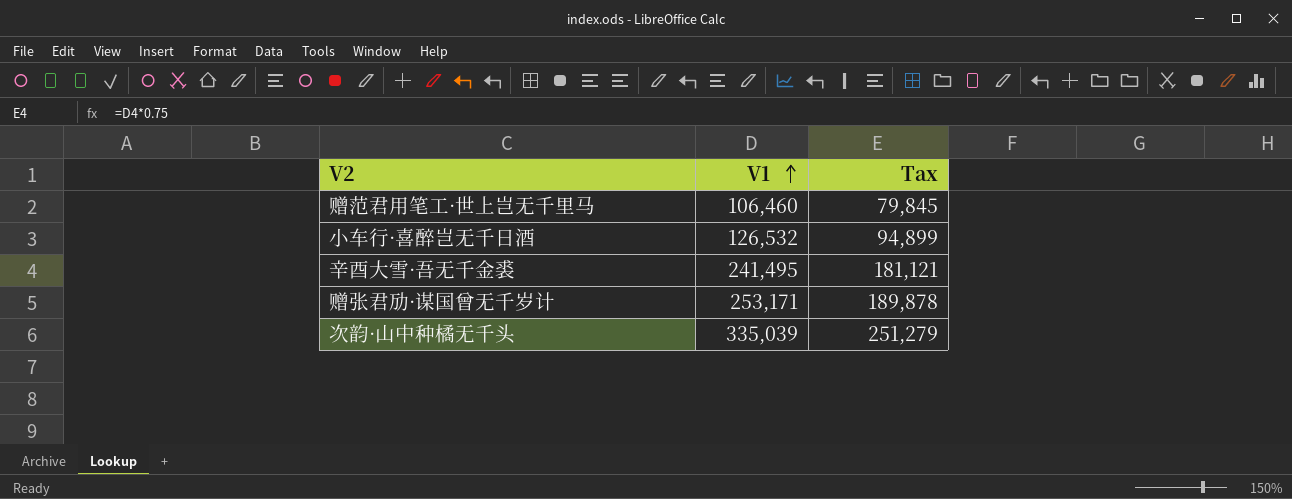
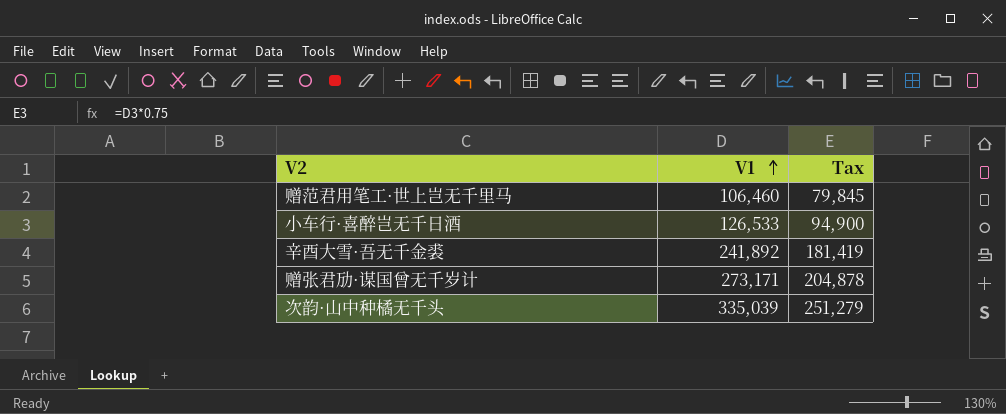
小车行·喜醉岂无千日酒 | V1: 126,532 -> 126,533
小车行·喜醉岂无千日酒 | Tax: 94,899 -> 94,900
辛酉大雪·吾无千金裘 | V1: 241,495 -> 241,892
辛酉大雪·吾无千金裘 | Tax: 181,121 -> 181,419
赠张君劢·谋国曾无千岁计 | V1: 253,171 -> 273,171
赠张君劢·谋国曾无千岁计 | Tax: 189,878 -> 204,878

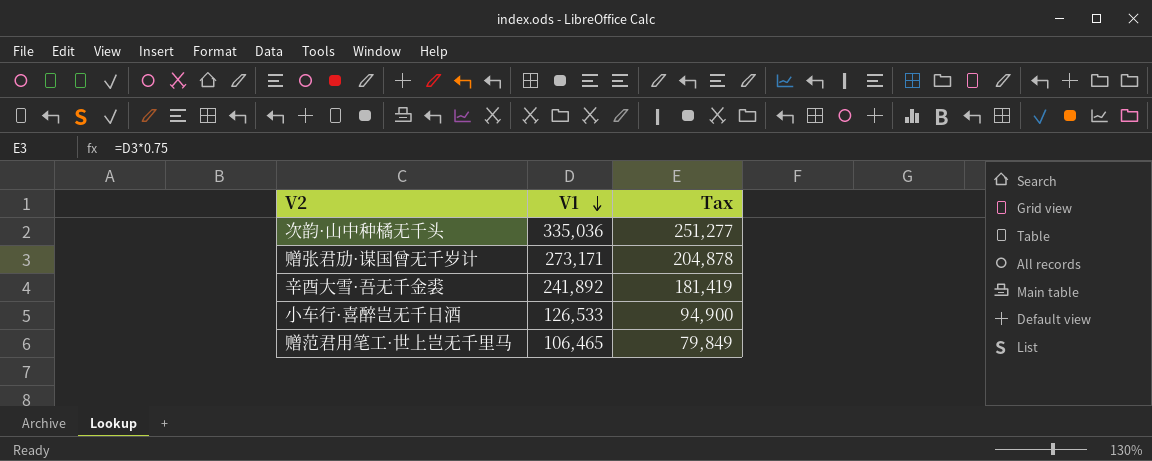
row order: V1 ascending -> V1 descending
次韵·山中种橘无千头 | V1: 335,039 -> 335,036
次韵·山中种橘无千头 | Tax: 251,279 -> 251,277
赠范君用笔工·世上岂无千里马 | V1: 106,460 -> 106,465
赠范君用笔工·世上岂无千里马 | Tax: 79,845 -> 79,849

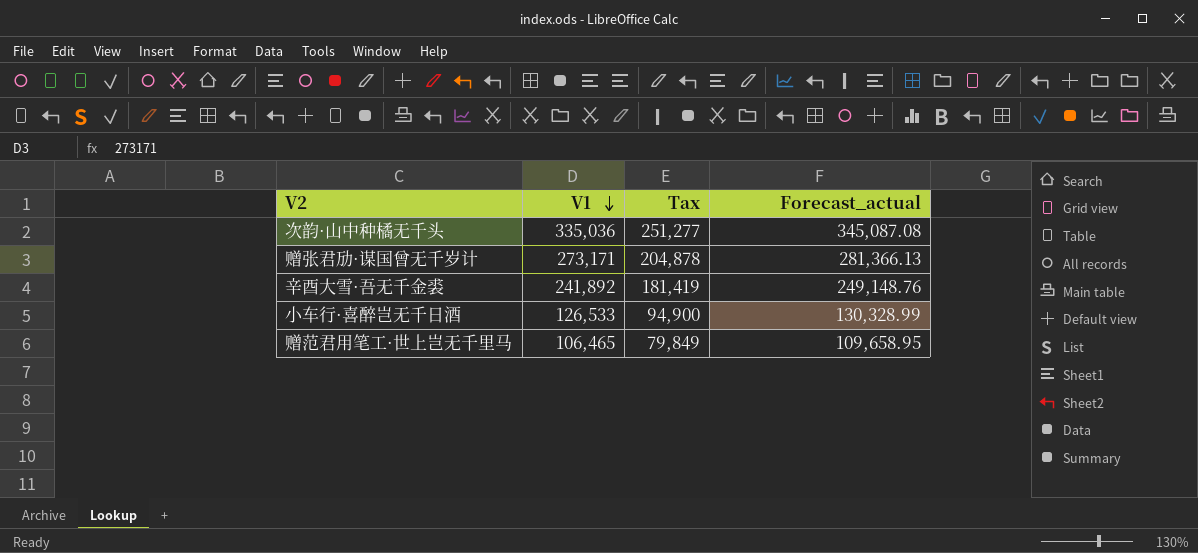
column Forecast_actual | formula: none -> [V1] * 1.03

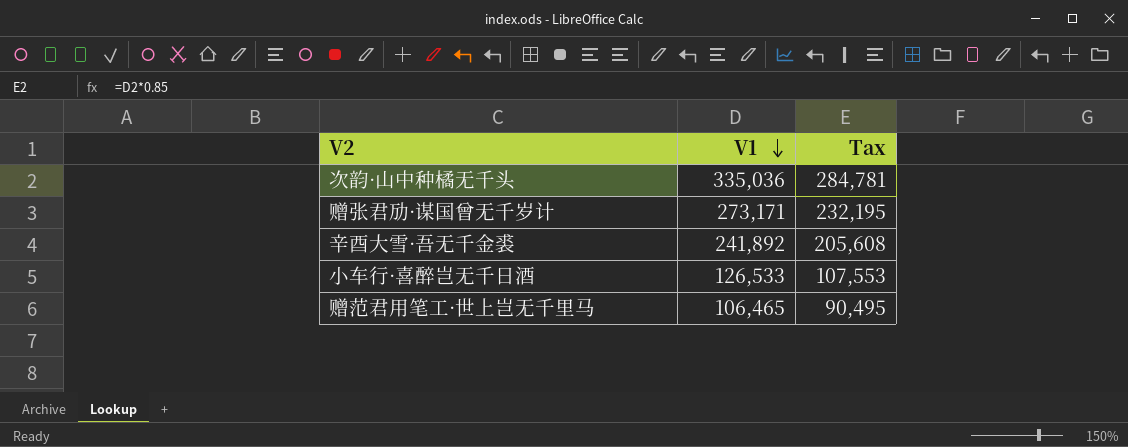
column Forecast_actual | formula: [V1] * 1.03 -> none
column Tax | formula: [V1] * 0.75 -> [V1] * 0.85

